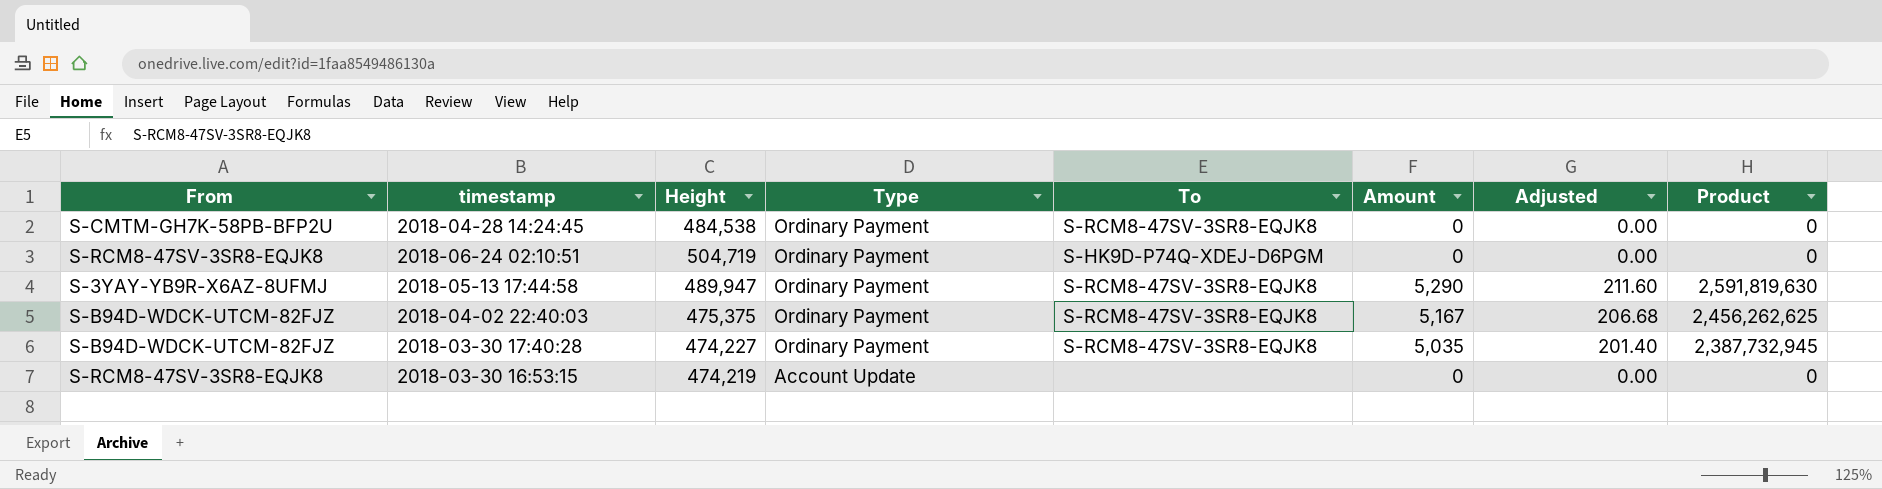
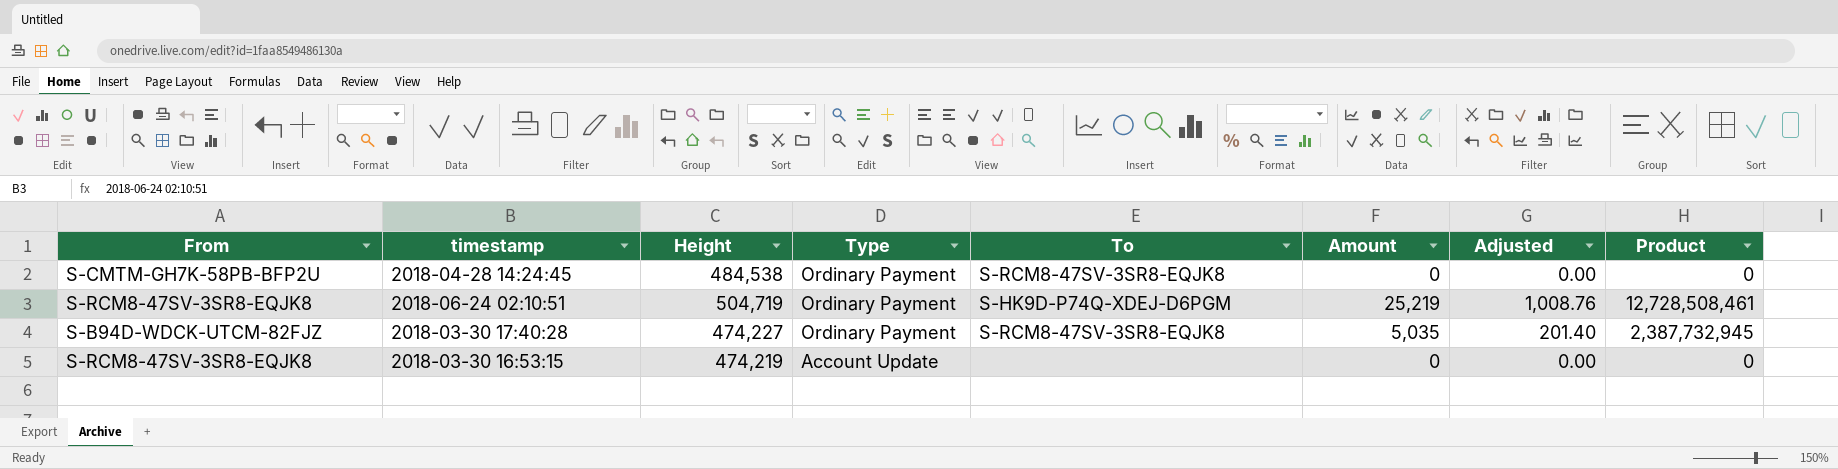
row 2018-05-13 17:44:58: S-3YAY-YB9R-X6AZ-8UFMJ | 489,947 | Ordinary Payment | S-RCM8-47SV-3SR8-EQJK8 | 5,290 | 211.60 | 2,591,819,630 -> none
row 2018-04-02 22:40:03: S-B94D-WDCK-UTCM-82FJZ | 475,375 | Ordinary Payment | S-RCM8-47SV-3SR8-EQJK8 | 5,167 | 206.68 | 2,456,262,625 -> none
2018-06-24 02:10:51 | Amount: 0 -> 25,219
2018-06-24 02:10:51 | Adjusted: 0.00 -> 1,008.76
2018-06-24 02:10:51 | Product: 0 -> 12,728,508,461

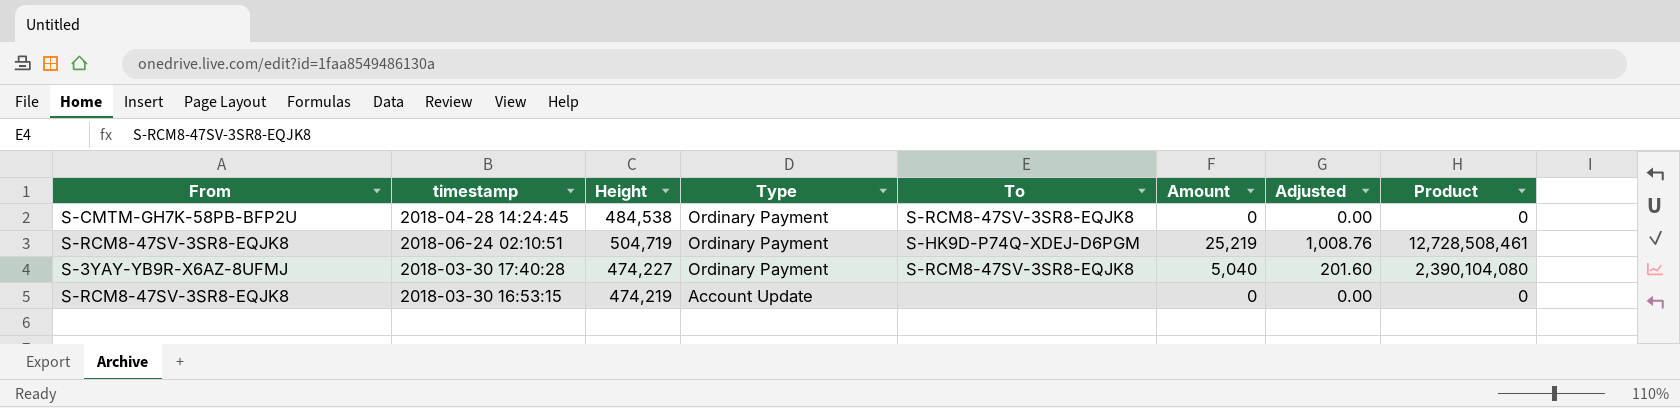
2018-03-30 17:40:28 | From: S-B94D-WDCK-UTCM-82FJZ -> S-3YAY-YB9R-X6AZ-8UFMJ
2018-03-30 17:40:28 | Amount: 5,035 -> 5,040
2018-03-30 17:40:28 | Adjusted: 201.40 -> 201.60
2018-03-30 17:40:28 | Product: 2,387,732,945 -> 2,390,104,080

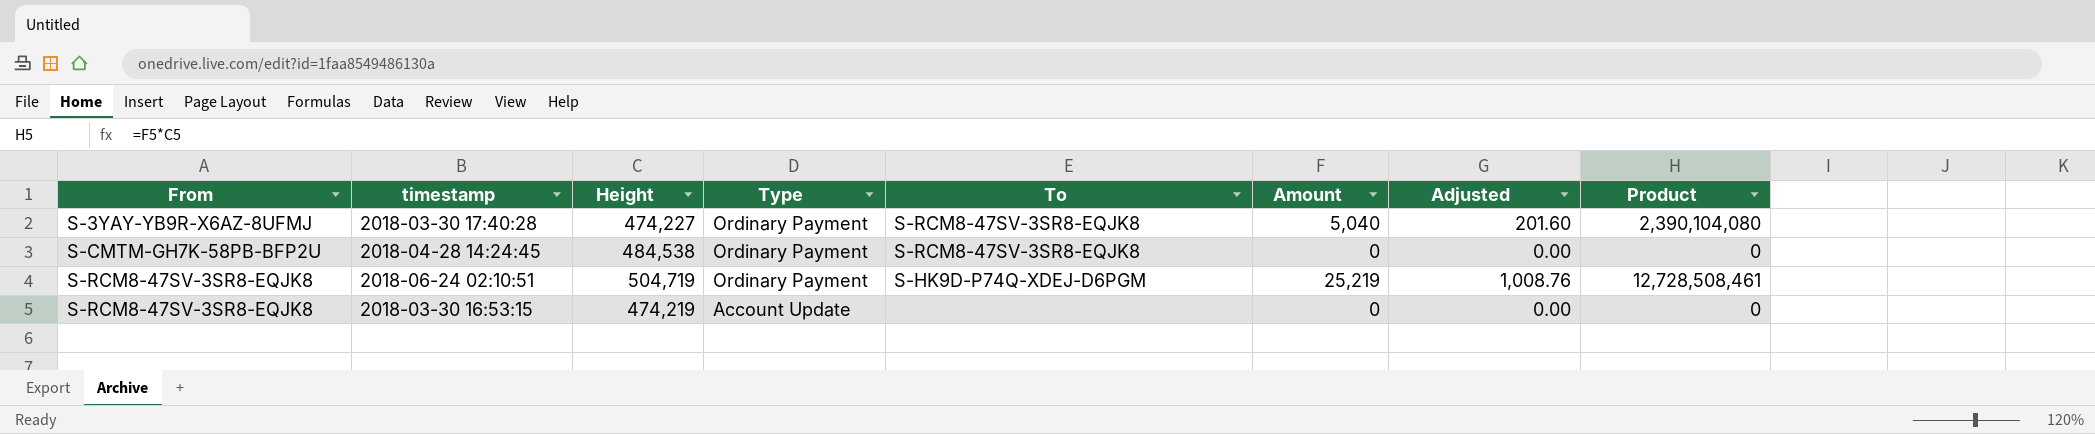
row order: Type descending -> From ascending

